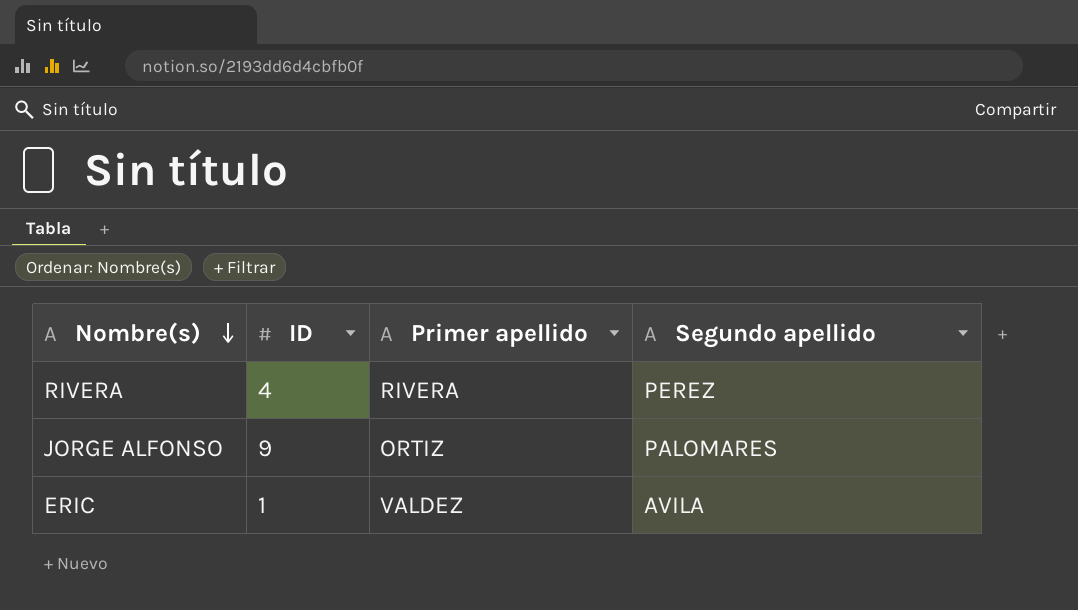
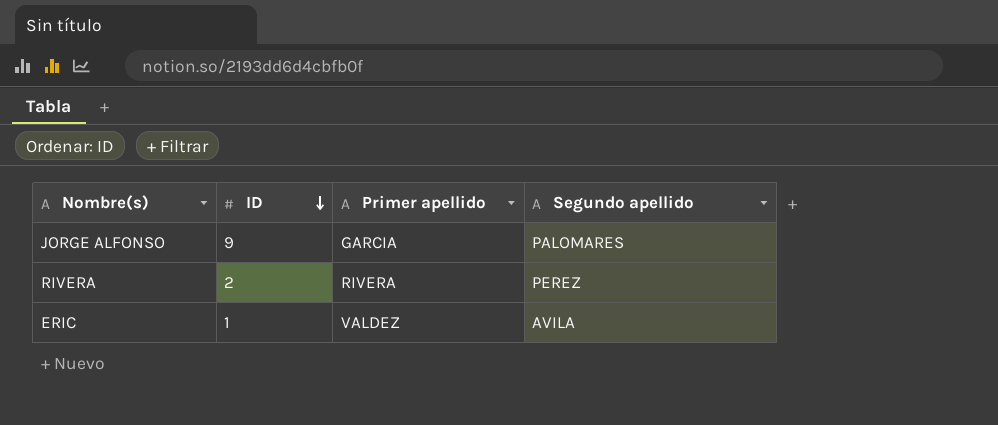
row order: Nombre(s) descending -> ID descending
JORGE ALFONSO | Primer apellido: ORTIZ -> GARCIA
RIVERA | ID: 4 -> 2

